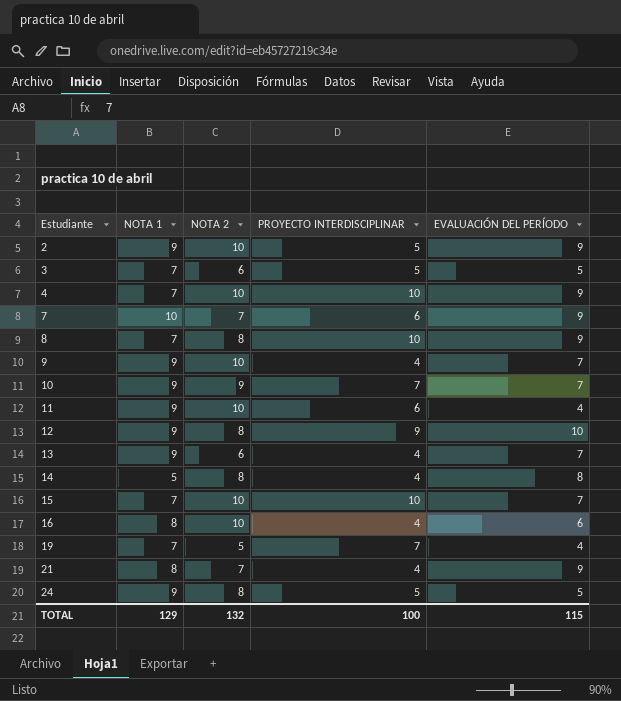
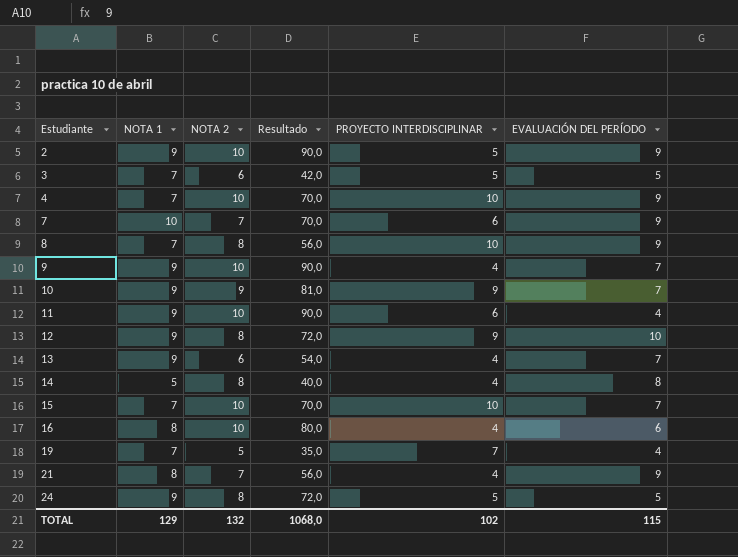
column Resultado | formula: none -> [NOTA 1] * [NOTA 2]
10 | PROYECTO INTERDISCIPLINAR: 7 -> 9
TOTAL | PROYECTO INTERDISCIPLINAR: 100 -> 102

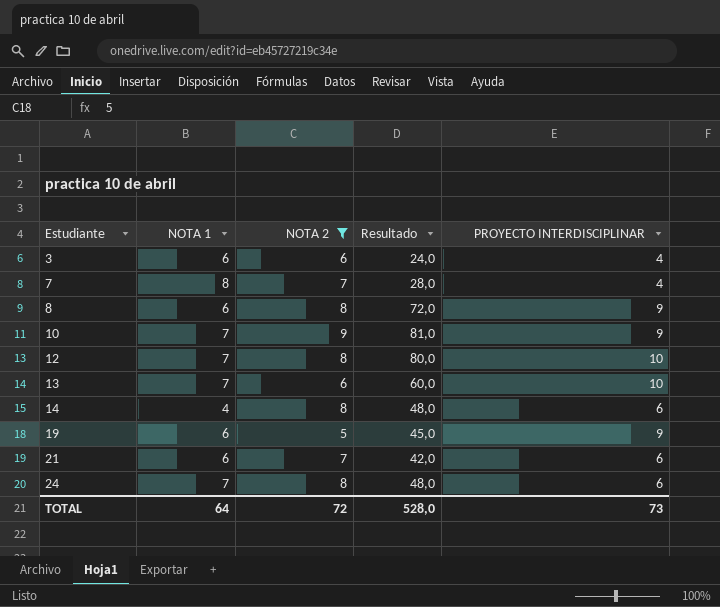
filter: none -> NOTA 2 != 10
column EVALUACIÓN DEL PERÍODO | position: 6 -> none
column Resultado | formula: [NOTA 1] * [NOTA 2] -> [NOTA 2] * [PROYECTO INTERDISCIPLINAR]
3 | NOTA 1: 7 -> 6
3 | PROYECTO INTERDISCIPLINAR: 5 -> 4
7 | NOTA 1: 10 -> 8
7 | PROYECTO INTERDISCIPLINAR: 6 -> 4
8 | NOTA 1: 7 -> 6
8 | PROYECTO INTERDISCIPLINAR: 10 -> 9
10 | NOTA 1: 9 -> 7
12 | NOTA 1: 9 -> 7
12 | PROYECTO INTERDISCIPLINAR: 9 -> 10
13 | NOTA 1: 9 -> 7
13 | PROYECTO INTERDISCIPLINAR: 4 -> 10
14 | NOTA 1: 5 -> 4
14 | PROYECTO INTERDISCIPLINAR: 4 -> 6
19 | NOTA 1: 7 -> 6
19 | PROYECTO INTERDISCIPLINAR: 7 -> 9
21 | NOTA 1: 8 -> 6
21 | PROYECTO INTERDISCIPLINAR: 4 -> 6
24 | NOTA 1: 9 -> 7
24 | PROYECTO INTERDISCIPLINAR: 5 -> 6
TOTAL | NOTA 1: 129 -> 64
TOTAL | NOTA 2: 132 -> 72
TOTAL | Resultado: 1068,0 -> 528,0
TOTAL | PROYECTO INTERDISCIPLINAR: 102 -> 73

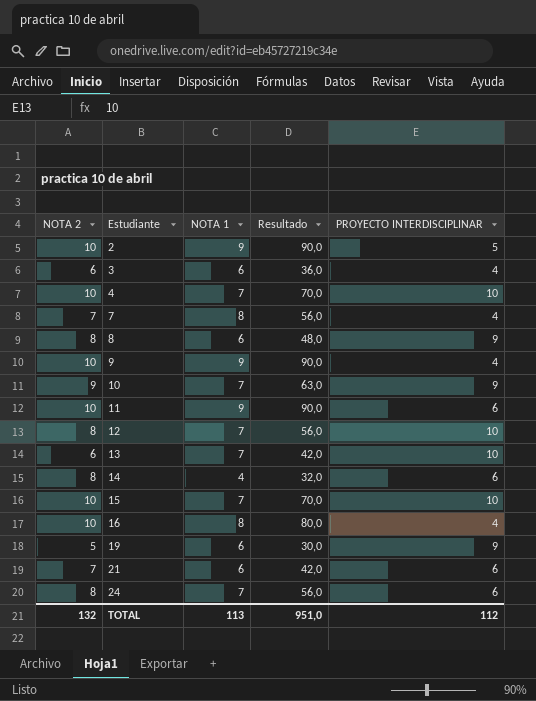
filter: NOTA 2 != 10 -> none
column NOTA 2 | position: 3 -> 1
column Resultado | formula: [NOTA 2] * [PROYECTO INTERDISCIPLINAR] -> [NOTA 2] * [NOTA 1]
TOTAL | NOTA 2: 72 -> 132
TOTAL | NOTA 1: 64 -> 113
TOTAL | Resultado: 528,0 -> 951,0
TOTAL | PROYECTO INTERDISCIPLINAR: 73 -> 112

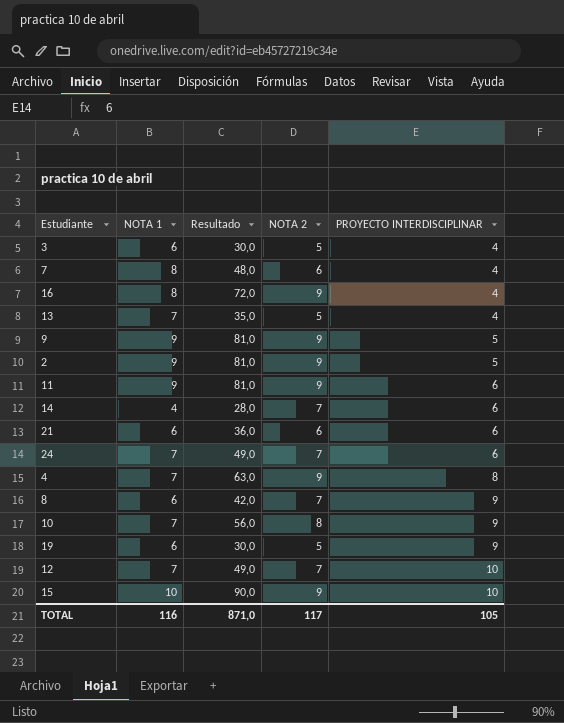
row order: Estudiante ascending -> PROYECTO INTERDISCIPLINAR ascending
column NOTA 2 | position: 1 -> 4
3 | Resultado: 36,0 -> 30,0
3 | NOTA 2: 6 -> 5
7 | Resultado: 56,0 -> 48,0
7 | NOTA 2: 7 -> 6
16 | Resultado: 80,0 -> 72,0
16 | NOTA 2: 10 -> 9
13 | Resultado: 42,0 -> 35,0
13 | NOTA 2: 6 -> 5
13 | PROYECTO INTERDISCIPLINAR: 10 -> 4
9 | Resultado: 90,0 -> 81,0
9 | NOTA 2: 10 -> 9
9 | PROYECTO INTERDISCIPLINAR: 4 -> 5
2 | Resultado: 90,0 -> 81,0
2 | NOTA 2: 10 -> 9
11 | Resultado: 90,0 -> 81,0
11 | NOTA 2: 10 -> 9
14 | Resultado: 32,0 -> 28,0
14 | NOTA 2: 8 -> 7
21 | Resultado: 42,0 -> 36,0
21 | NOTA 2: 7 -> 6
24 | Resultado: 56,0 -> 49,0
24 | NOTA 2: 8 -> 7
4 | Resultado: 70,0 -> 63,0
4 | NOTA 2: 10 -> 9
4 | PROYECTO INTERDISCIPLINAR: 10 -> 8
8 | Resultado: 48,0 -> 42,0
8 | NOTA 2: 8 -> 7
10 | Resultado: 63,0 -> 56,0
10 | NOTA 2: 9 -> 8
12 | Resultado: 56,0 -> 49,0
12 | NOTA 2: 8 -> 7
15 | NOTA 1: 7 -> 10
15 | Resultado: 70,0 -> 90,0
15 | NOTA 2: 10 -> 9
TOTAL | NOTA 1: 113 -> 116
TOTAL | Resultado: 951,0 -> 871,0
TOTAL | NOTA 2: 132 -> 117
TOTAL | PROYECTO INTERDISCIPLINAR: 112 -> 105

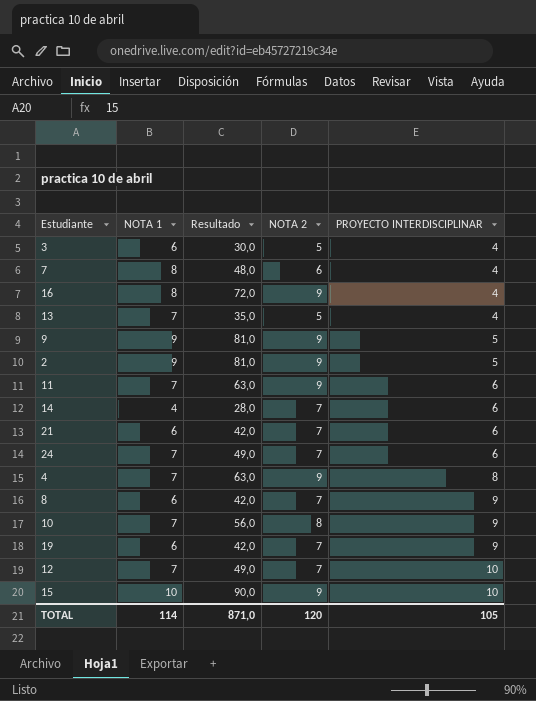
11 | NOTA 1: 9 -> 7
11 | Resultado: 81,0 -> 63,0
21 | Resultado: 36,0 -> 42,0
21 | NOTA 2: 6 -> 7
19 | Resultado: 30,0 -> 42,0
19 | NOTA 2: 5 -> 7
TOTAL | NOTA 1: 116 -> 114
TOTAL | NOTA 2: 117 -> 120

